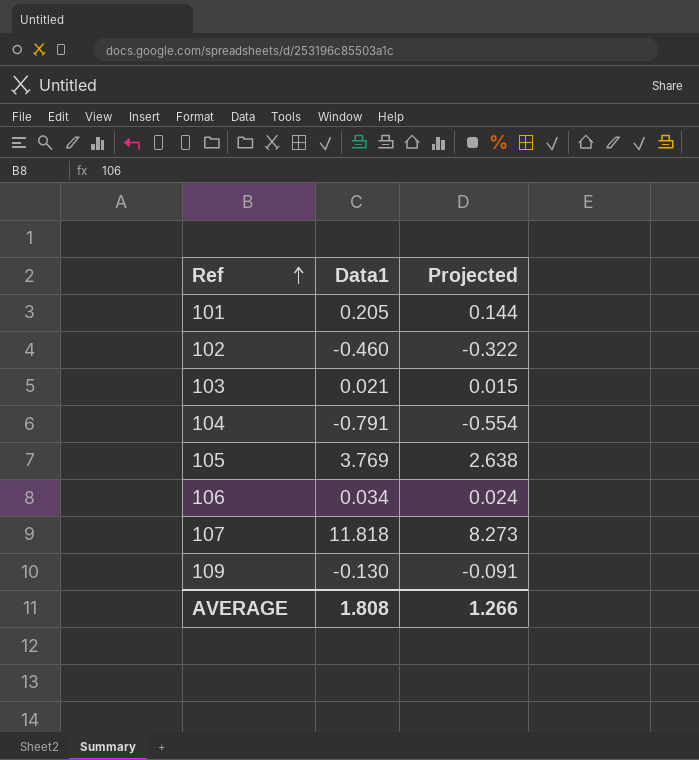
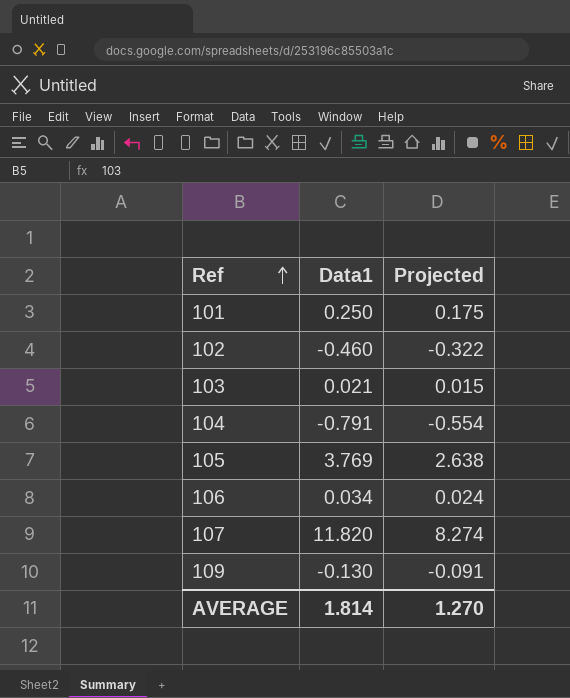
101 | Data1: 0.205 -> 0.250
101 | Projected: 0.144 -> 0.175
107 | Data1: 11.818 -> 11.820
107 | Projected: 8.273 -> 8.274
AVERAGE | Data1: 1.808 -> 1.814
AVERAGE | Projected: 1.266 -> 1.270

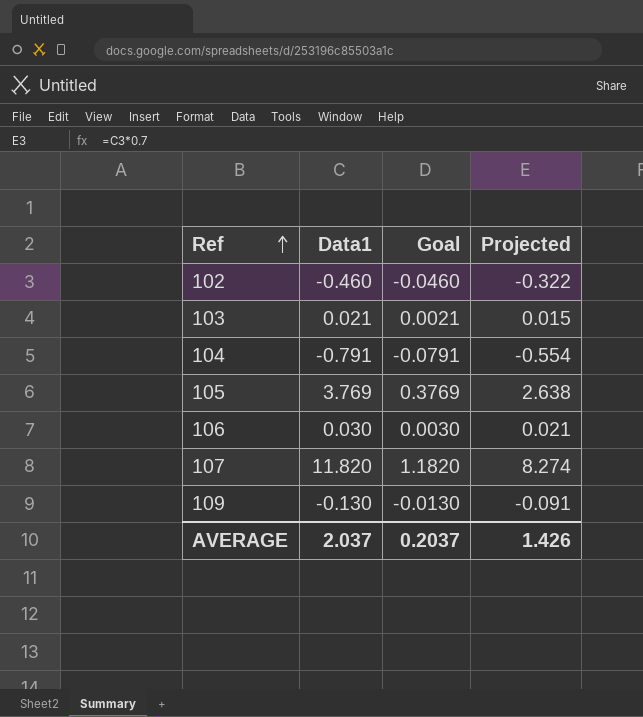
column Goal | formula: none -> [Data1] * 0.1
row 101: 0.250 | 0.175 -> none
106 | Data1: 0.034 -> 0.030
106 | Projected: 0.024 -> 0.021
AVERAGE | Data1: 1.814 -> 2.037
AVERAGE | Projected: 1.270 -> 1.426

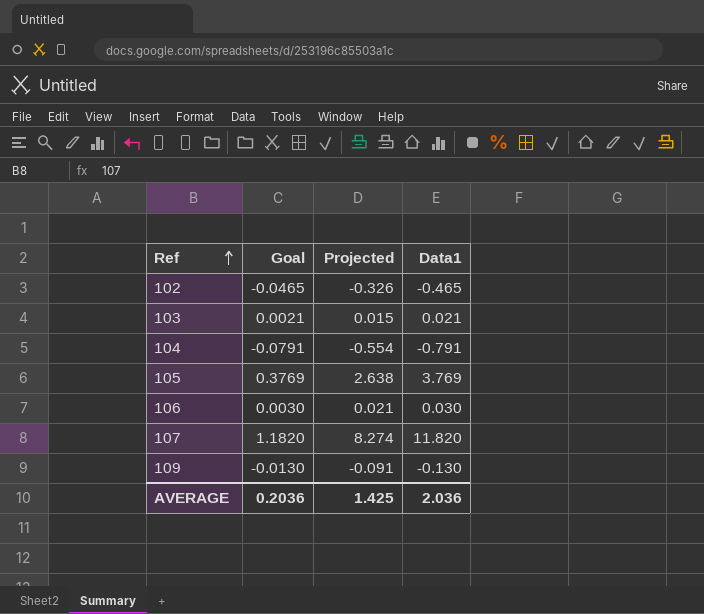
column Data1 | position: 2 -> 4
102 | Goal: -0.0460 -> -0.0465
102 | Projected: -0.322 -> -0.326
102 | Data1: -0.460 -> -0.465
AVERAGE | Goal: 0.2037 -> 0.2036
AVERAGE | Projected: 1.426 -> 1.425
AVERAGE | Data1: 2.037 -> 2.036

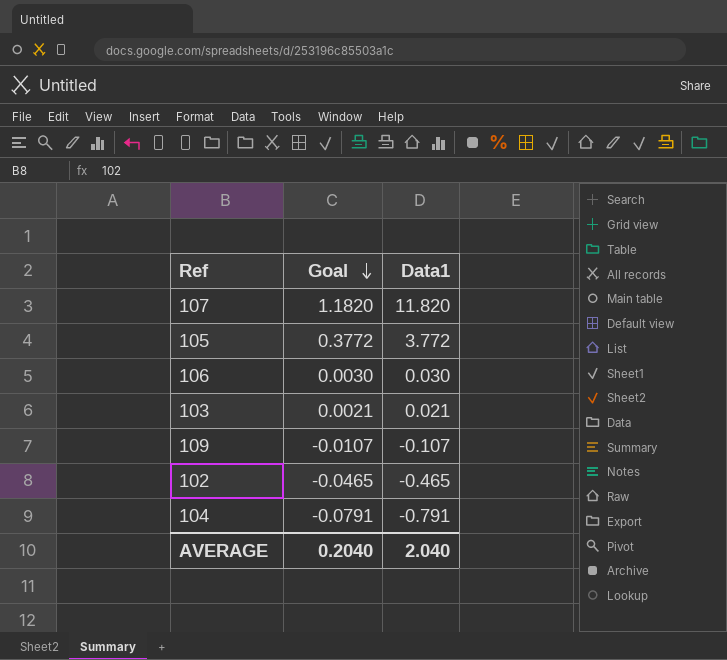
row order: Ref ascending -> Goal descending
column Projected | formula: [Data1] * 0.7 -> none
105 | Goal: 0.3769 -> 0.3772
105 | Data1: 3.769 -> 3.772
109 | Goal: -0.0130 -> -0.0107
109 | Data1: -0.130 -> -0.107
AVERAGE | Goal: 0.2036 -> 0.2040
AVERAGE | Data1: 2.036 -> 2.040

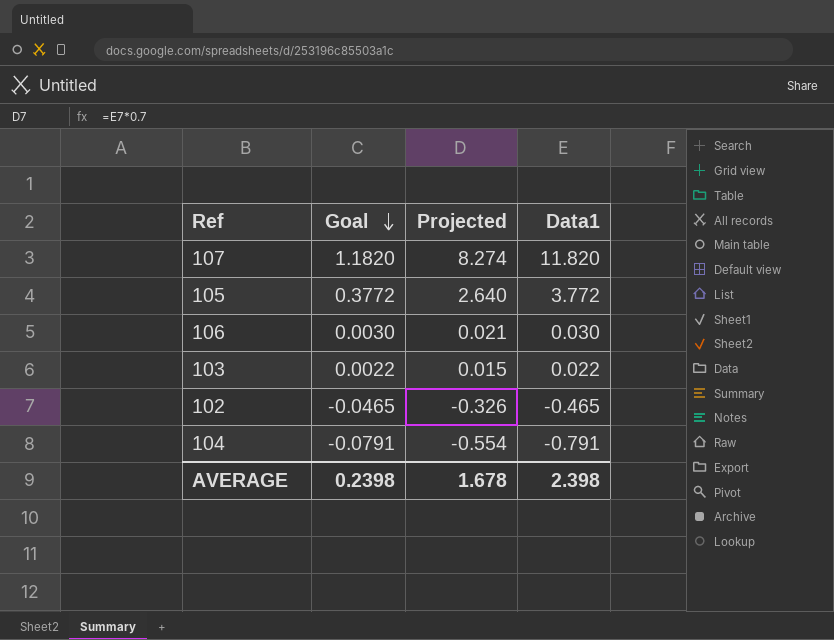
column Projected | formula: none -> [Data1] * 0.7
row 109: -0.0107 | -0.107 -> none
103 | Goal: 0.0021 -> 0.0022
103 | Data1: 0.021 -> 0.022
AVERAGE | Goal: 0.2040 -> 0.2398
AVERAGE | Data1: 2.040 -> 2.398

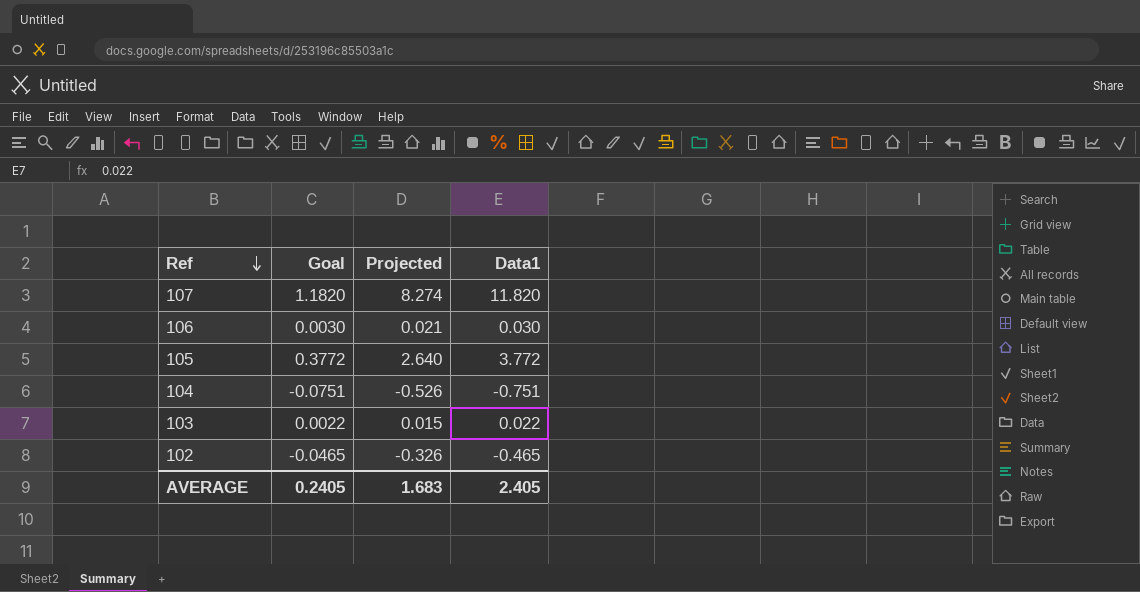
row order: Goal descending -> Ref descending
104 | Goal: -0.0791 -> -0.0751
104 | Projected: -0.554 -> -0.526
104 | Data1: -0.791 -> -0.751
AVERAGE | Goal: 0.2398 -> 0.2405
AVERAGE | Projected: 1.678 -> 1.683
AVERAGE | Data1: 2.398 -> 2.405

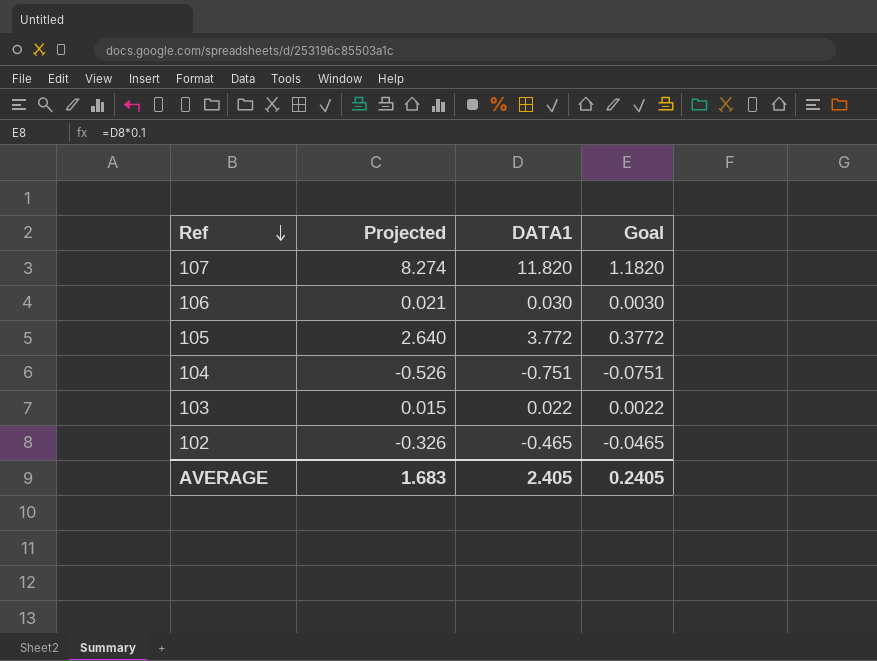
column name: Data1 -> DATA1
column Goal | position: 2 -> 4

